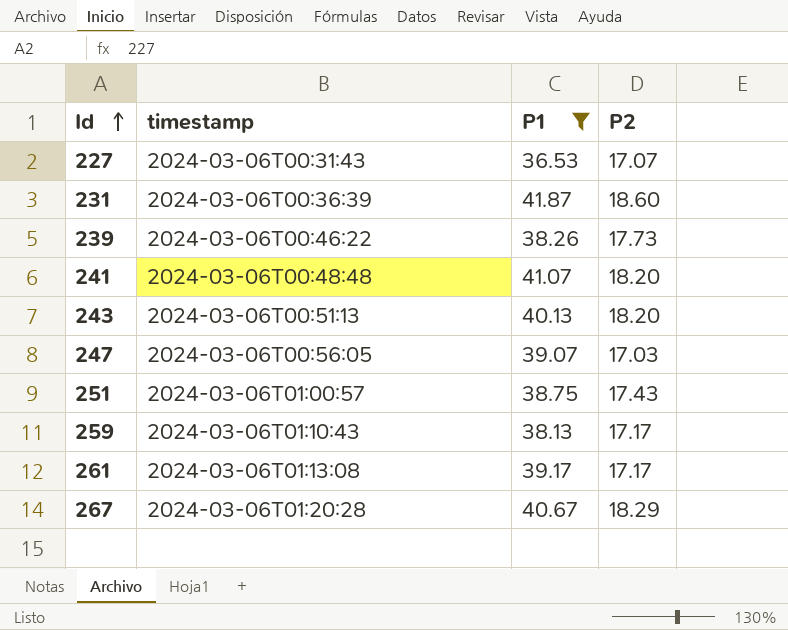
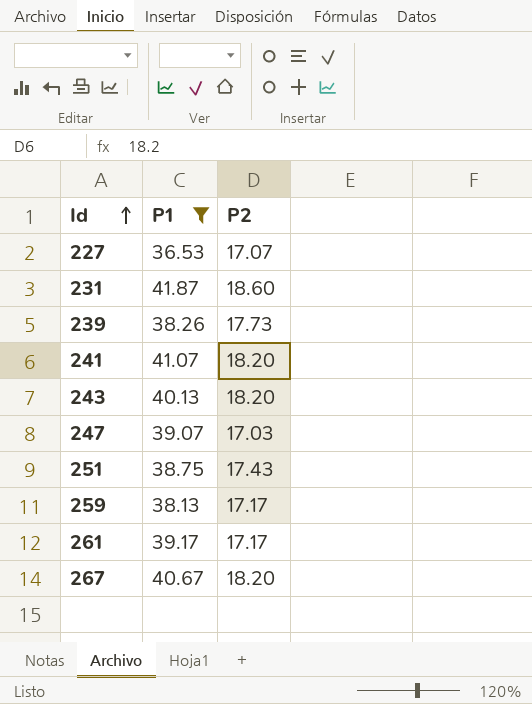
column timestamp | position: 2 -> none
267 | P2: 18.29 -> 18.20

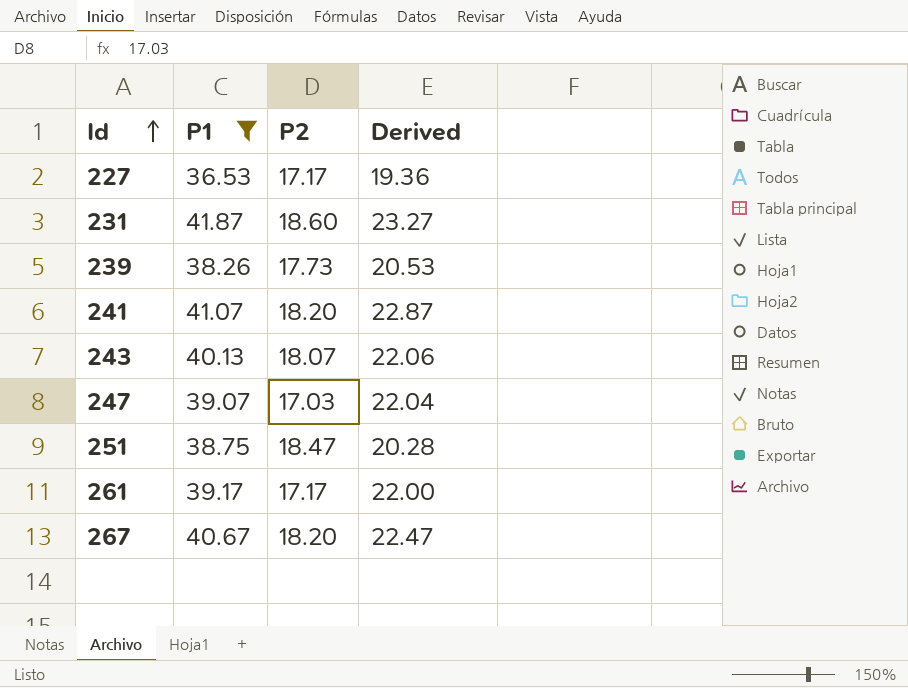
column Derived | formula: none -> [P1] - [P2]
row 259: 38.13 | 17.17 -> none
227 | P2: 17.07 -> 17.17
243 | P2: 18.20 -> 18.07
251 | P2: 17.43 -> 18.47

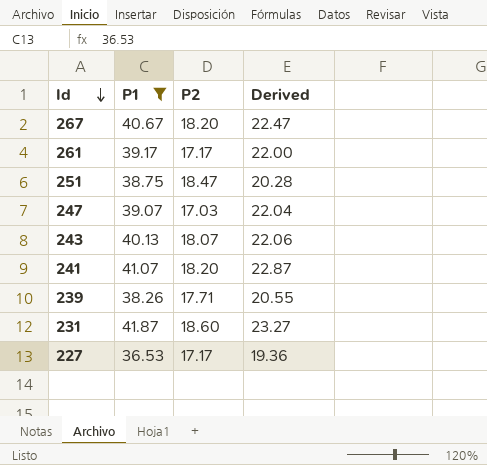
row order: Id ascending -> Id descending
239 | P2: 17.73 -> 17.71
239 | Derived: 20.53 -> 20.55

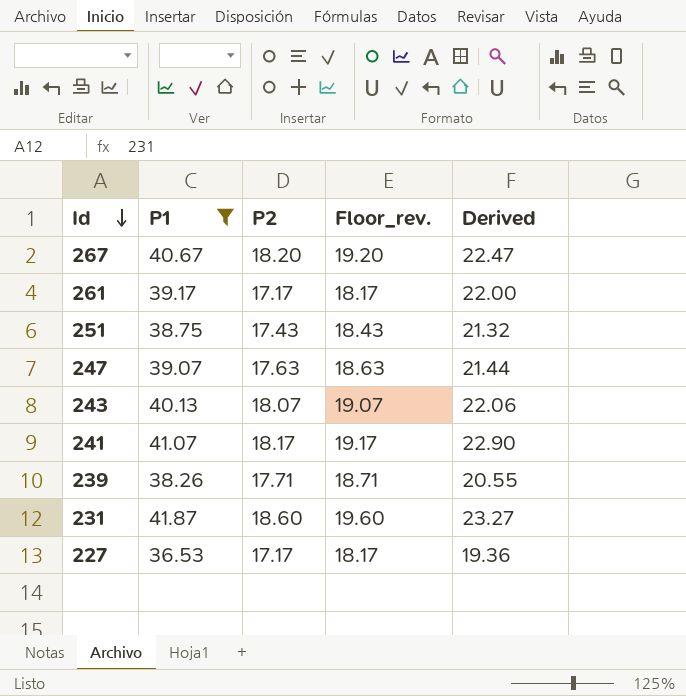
column Floor_rev. | formula: none -> [P2] + 1
251 | P2: 18.47 -> 17.43
251 | Derived: 20.28 -> 21.32
247 | P2: 17.03 -> 17.63
247 | Derived: 22.04 -> 21.44
241 | P2: 18.20 -> 18.17
241 | Derived: 22.87 -> 22.90

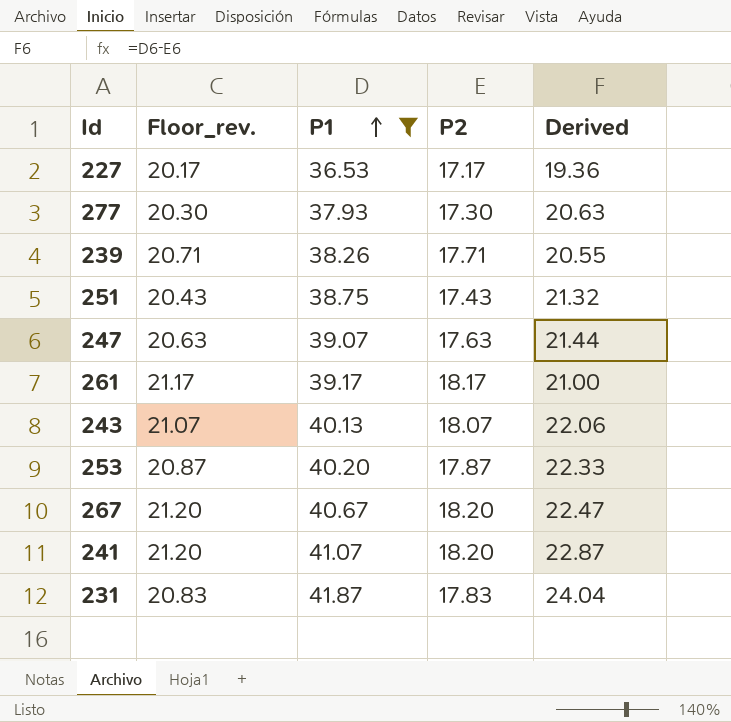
row order: Id descending -> P1 ascending
column Floor_rev. | formula: [P2] + 1 -> [P2] + 3
column Floor_rev. | position: 4 -> 2
row 277: none -> 20.30 | 37.93 | 17.30 | 20.63
261 | P2: 17.17 -> 18.17
261 | Derived: 22.00 -> 21.00
row 253: none -> 20.87 | 40.20 | 17.87 | 22.33
241 | P2: 18.17 -> 18.20
241 | Derived: 22.90 -> 22.87
231 | P2: 18.60 -> 17.83
231 | Derived: 23.27 -> 24.04

